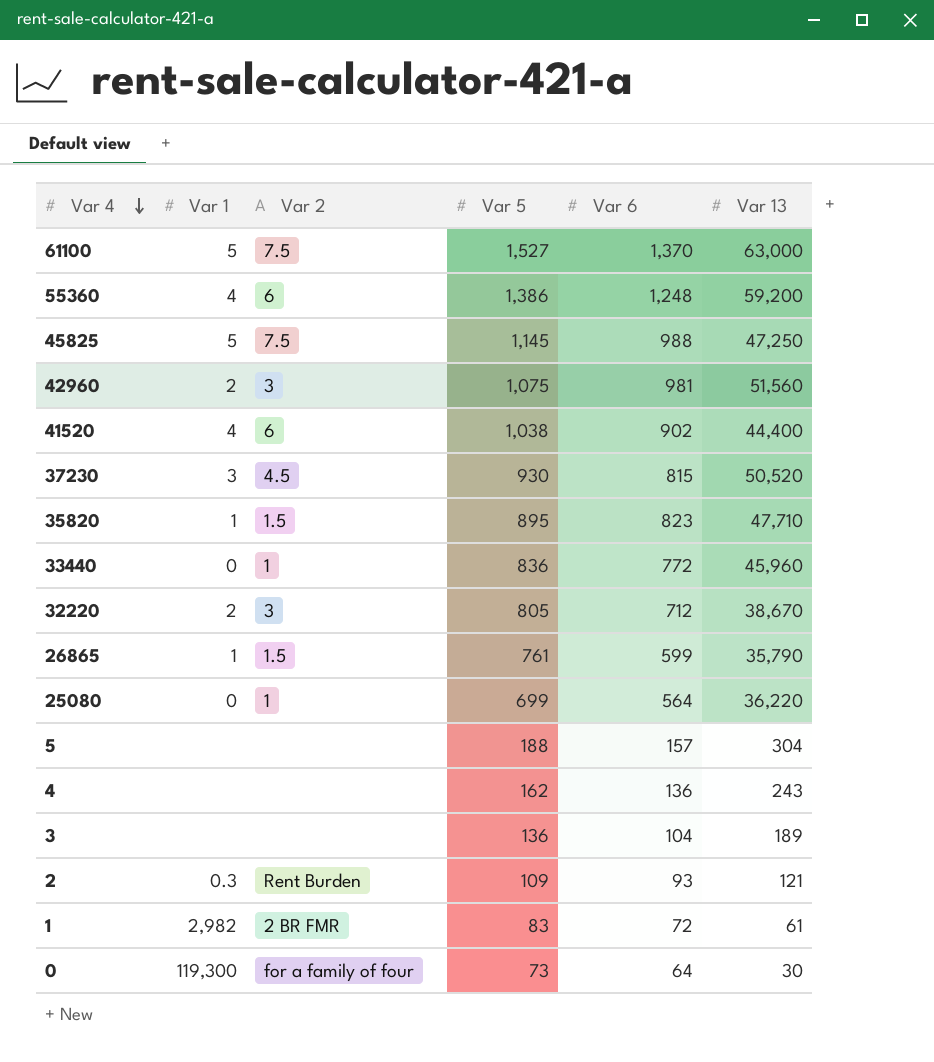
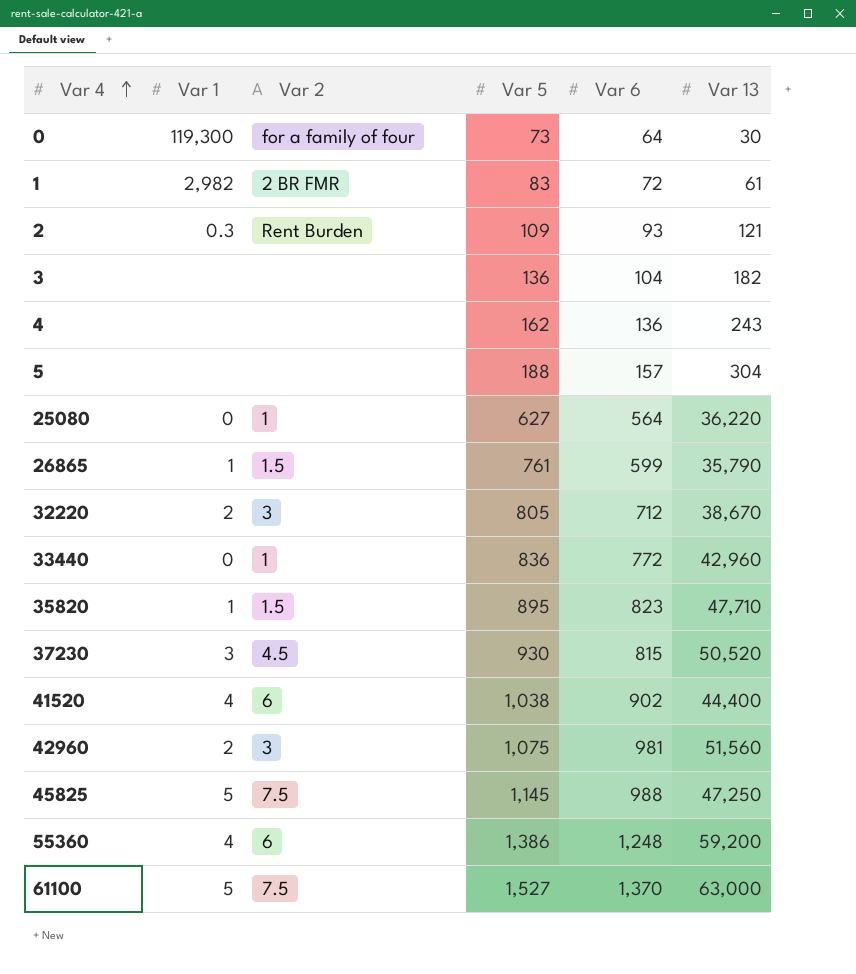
row order: Var 4 descending -> Var 4 ascending
3 | Var 13: 189 -> 182
25080 | Var 5: 699 -> 627
33440 | Var 13: 45,960 -> 42,960

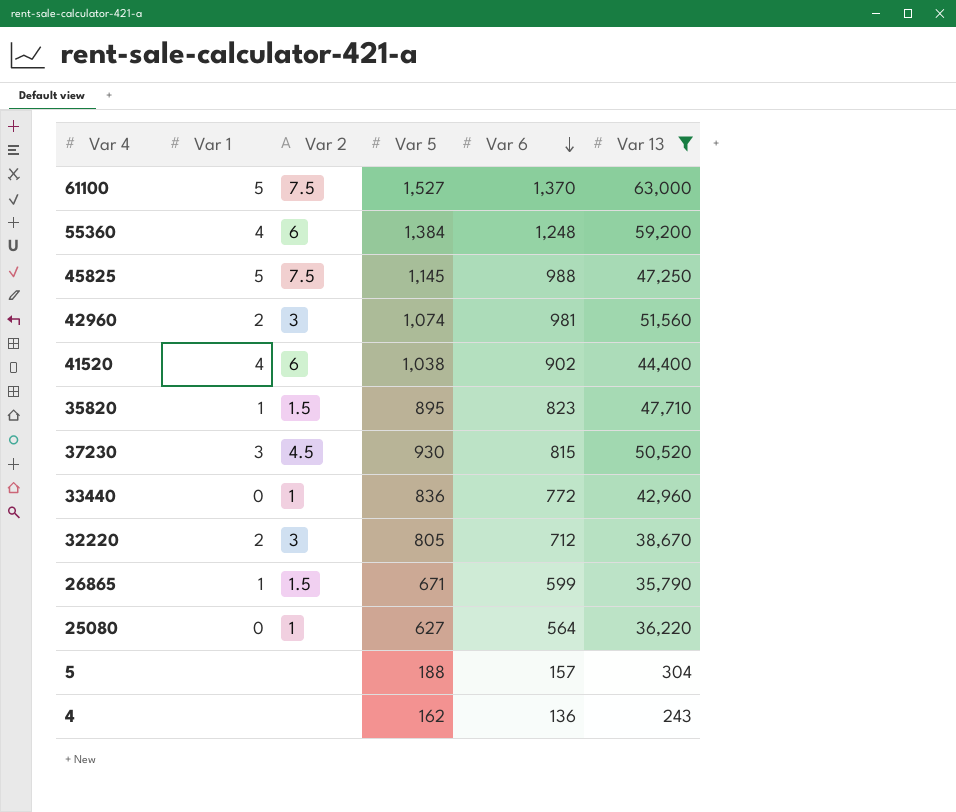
filter: none -> Var 13 >= 243
row order: Var 4 ascending -> Var 6 descending
55360 | Var 5: 1,386 -> 1,384
42960 | Var 5: 1,075 -> 1,074
26865 | Var 5: 761 -> 671

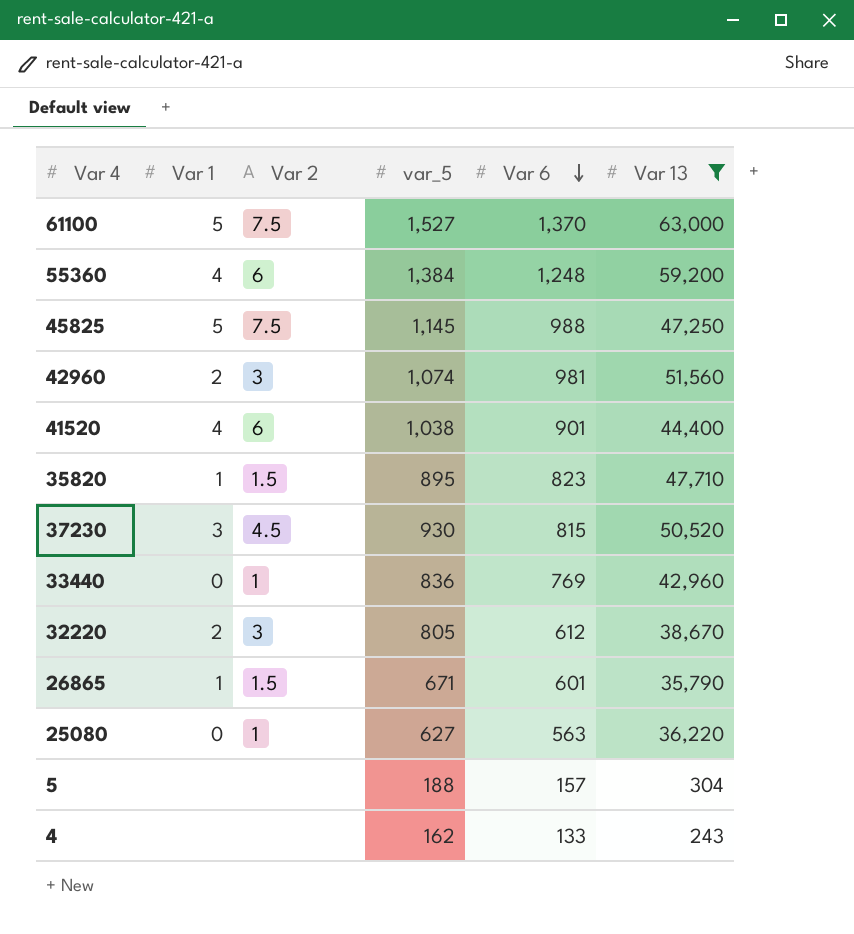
column name: Var 5 -> var_5
41520 | Var 6: 902 -> 901
33440 | Var 6: 772 -> 769
32220 | Var 6: 712 -> 612
26865 | Var 6: 599 -> 601
25080 | Var 6: 564 -> 563
4 | Var 6: 136 -> 133

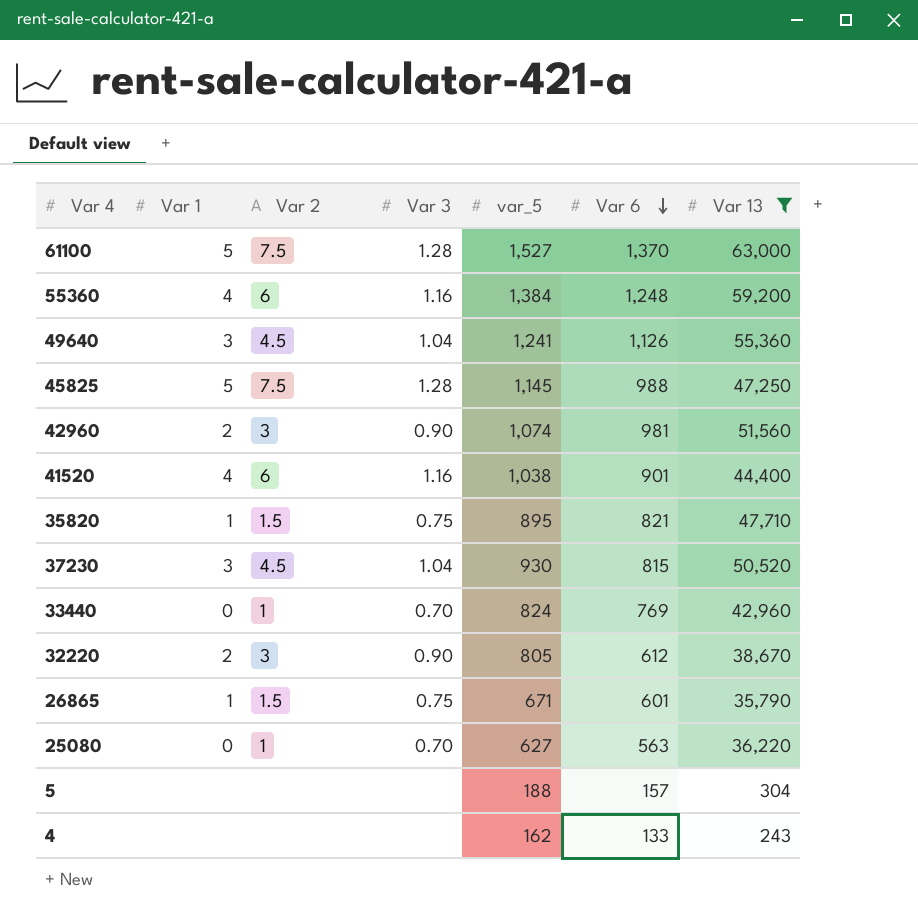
column Var 3 | position: none -> 4
row 49640: none -> 3 | 4.5 | 1.04 | 1,241 | 1,126 | 55,360
35820 | Var 6: 823 -> 821
33440 | var_5: 836 -> 824

